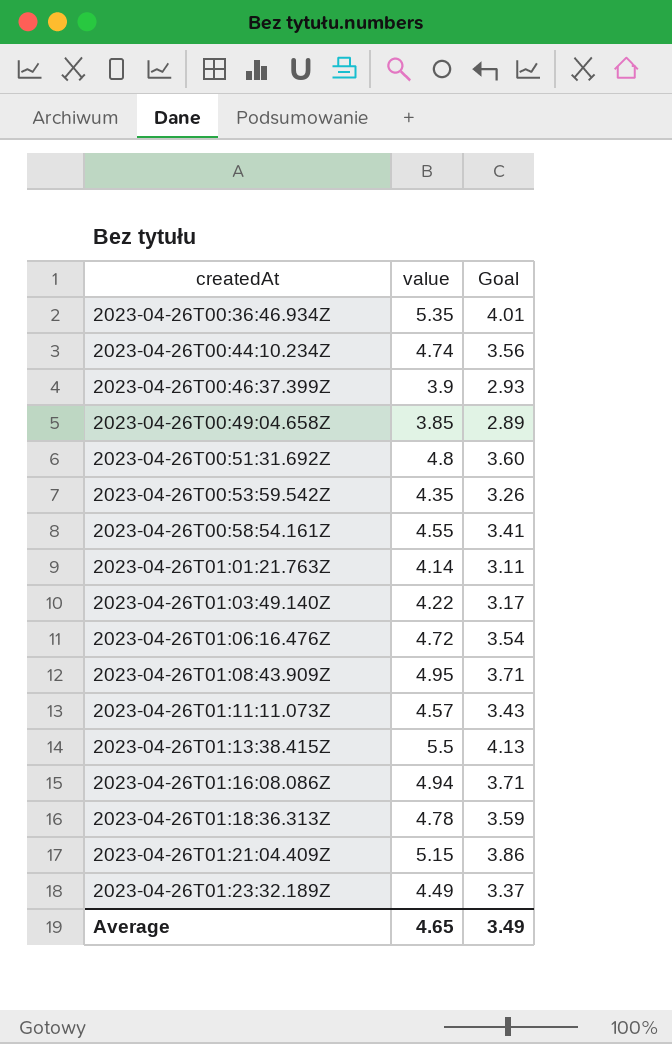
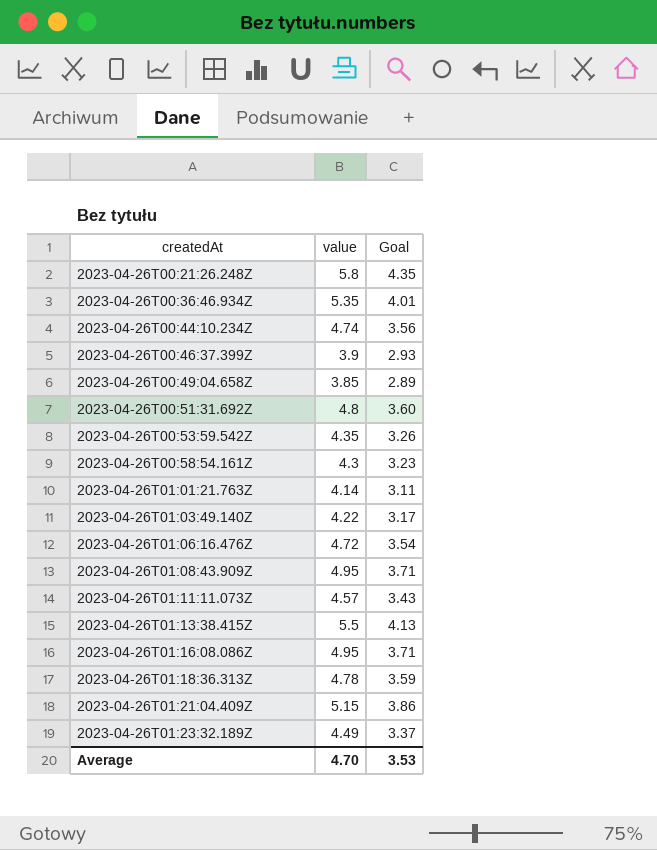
row 2023-04-26T00:21:26.248Z: none -> 5.8 | 4.35
2023-04-26T00:58:54.161Z | value: 4.55 -> 4.3
2023-04-26T00:58:54.161Z | Goal: 3.41 -> 3.23
2023-04-26T01:16:08.086Z | value: 4.94 -> 4.95
Average | value: 4.65 -> 4.70
Average | Goal: 3.49 -> 3.53

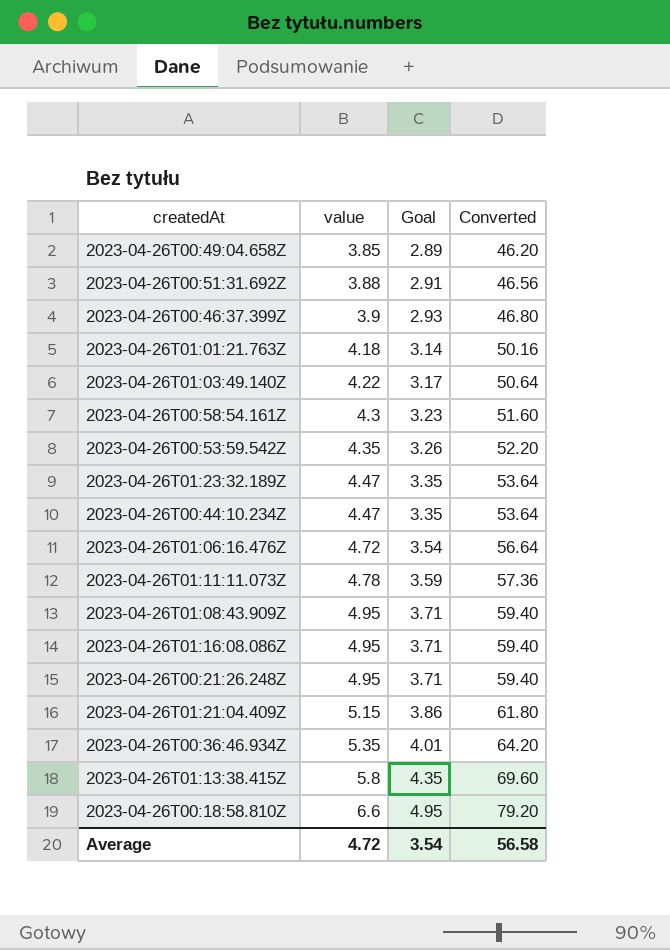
row order: createdAt ascending -> value ascending
column Converted | formula: none -> [value] * 12
row 2023-04-26T01:18:36.313Z: 4.78 | 3.59 -> none
2023-04-26T00:51:31.692Z | value: 4.8 -> 3.88
2023-04-26T00:51:31.692Z | Goal: 3.60 -> 2.91
2023-04-26T01:01:21.763Z | value: 4.14 -> 4.18
2023-04-26T01:01:21.763Z | Goal: 3.11 -> 3.14
2023-04-26T01:23:32.189Z | value: 4.49 -> 4.47
2023-04-26T01:23:32.189Z | Goal: 3.37 -> 3.35
2023-04-26T00:44:10.234Z | value: 4.74 -> 4.47
2023-04-26T00:44:10.234Z | Goal: 3.56 -> 3.35
2023-04-26T01:11:11.073Z | value: 4.57 -> 4.78
2023-04-26T01:11:11.073Z | Goal: 3.43 -> 3.59
2023-04-26T00:21:26.248Z | value: 5.8 -> 4.95
2023-04-26T00:21:26.248Z | Goal: 4.35 -> 3.71
2023-04-26T01:13:38.415Z | value: 5.5 -> 5.8
2023-04-26T01:13:38.415Z | Goal: 4.13 -> 4.35
row 2023-04-26T00:18:58.810Z: none -> 6.6 | 4.95 | 79.20
Average | value: 4.70 -> 4.72
Average | Goal: 3.53 -> 3.54

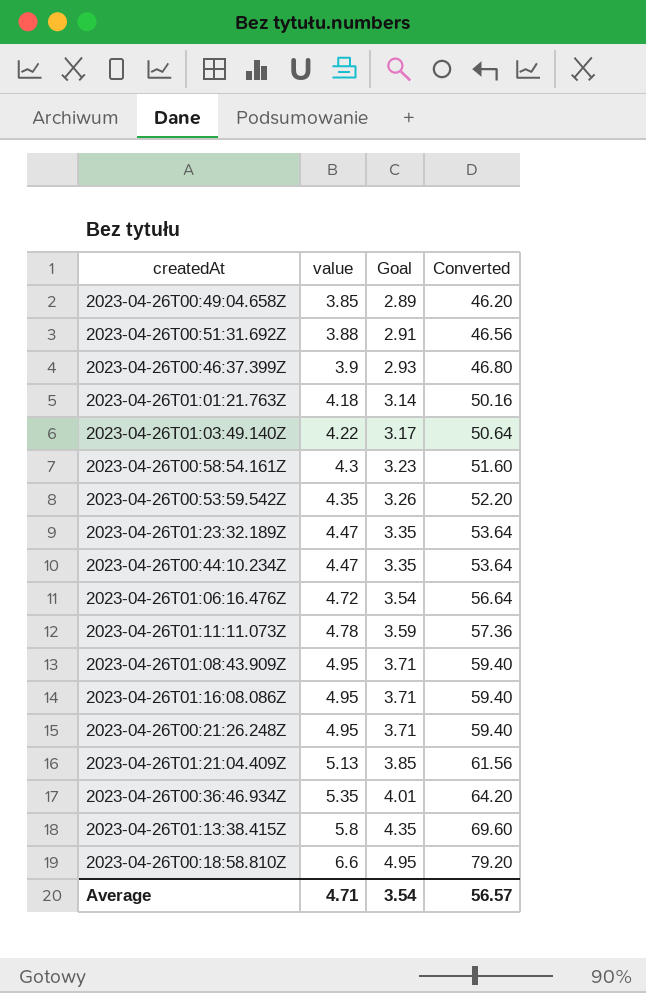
2023-04-26T01:21:04.409Z | value: 5.15 -> 5.13
2023-04-26T01:21:04.409Z | Goal: 3.86 -> 3.85
2023-04-26T01:21:04.409Z | Converted: 61.80 -> 61.56
Average | value: 4.72 -> 4.71
Average | Converted: 56.58 -> 56.57

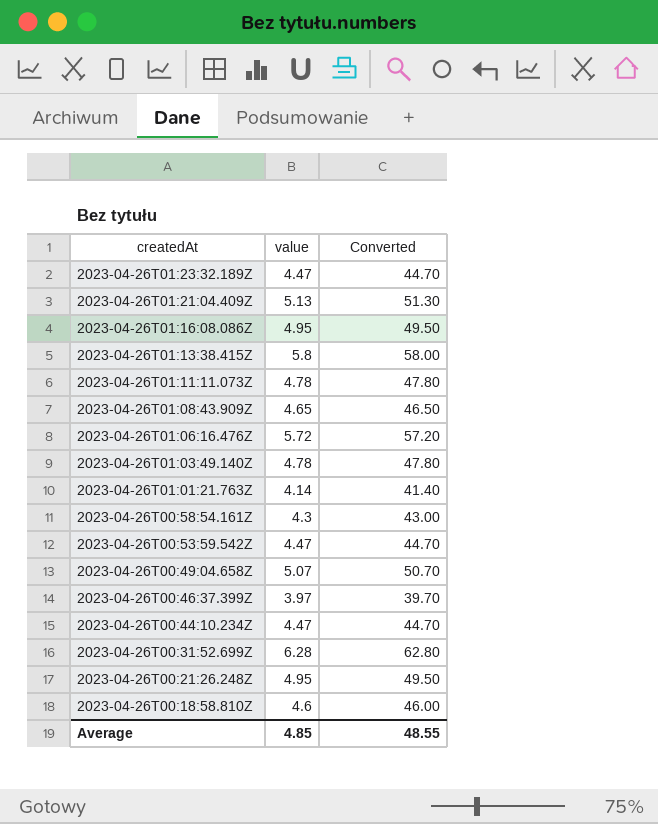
row order: value ascending -> createdAt descending
column Goal | formula: [value] * 0.75 -> none
column Converted | formula: [value] * 12 -> [value] * 10
row 2023-04-26T00:51:31.692Z: 3.88 | 2.91 | 46.56 -> none
row 2023-04-26T00:36:46.934Z: 5.35 | 4.01 | 64.20 -> none
2023-04-26T01:08:43.909Z | value: 4.95 -> 4.65
2023-04-26T01:06:16.476Z | value: 4.72 -> 5.72
2023-04-26T01:03:49.140Z | value: 4.22 -> 4.78
2023-04-26T01:01:21.763Z | value: 4.18 -> 4.14
2023-04-26T00:53:59.542Z | value: 4.35 -> 4.47
2023-04-26T00:49:04.658Z | value: 3.85 -> 5.07
2023-04-26T00:46:37.399Z | value: 3.9 -> 3.97
row 2023-04-26T00:31:52.699Z: none -> 6.28 | 62.80
2023-04-26T00:18:58.810Z | value: 6.6 -> 4.6
Average | value: 4.71 -> 4.85
Average | Converted: 56.57 -> 48.55

